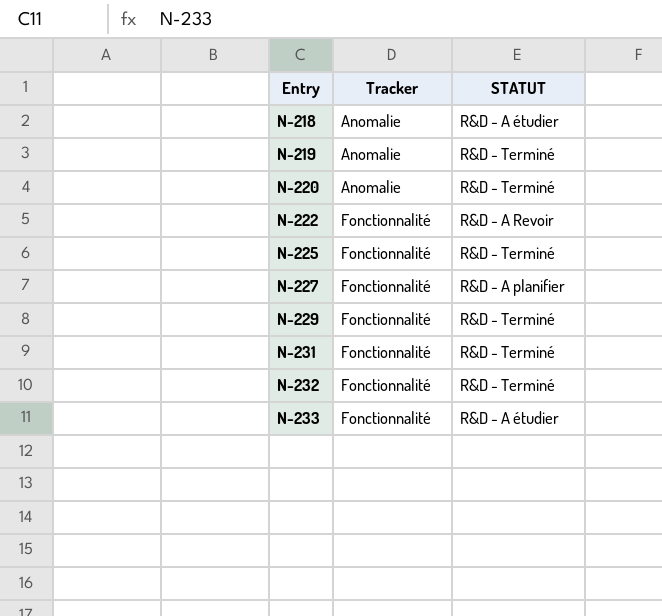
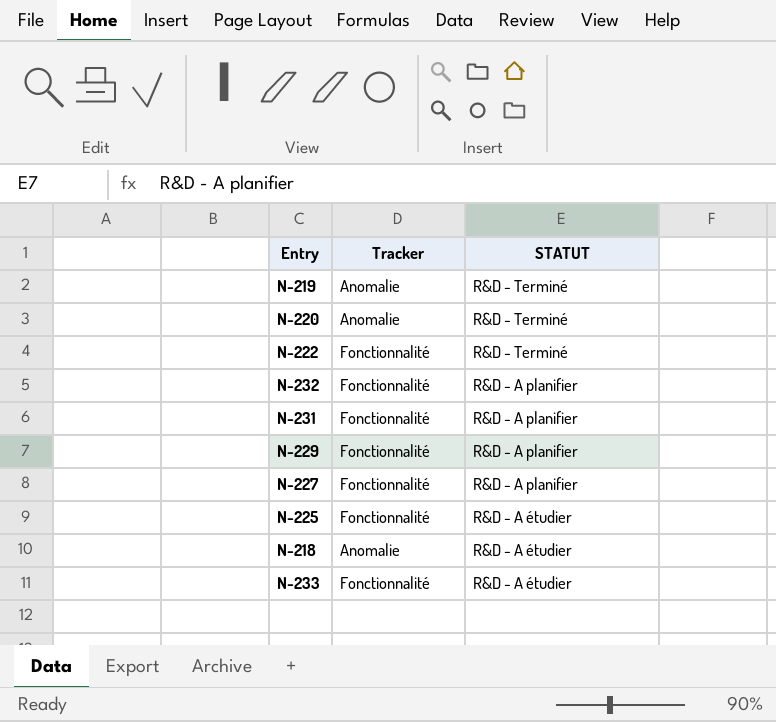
row order: Entry ascending -> STATUT descending
N-222 | STATUT: R&D - A Revoir -> R&D - Terminé
N-232 | STATUT: R&D - Terminé -> R&D - A planifier
N-231 | STATUT: R&D - Terminé -> R&D - A planifier
N-229 | STATUT: R&D - Terminé -> R&D - A planifier
N-225 | STATUT: R&D - Terminé -> R&D - A étudier

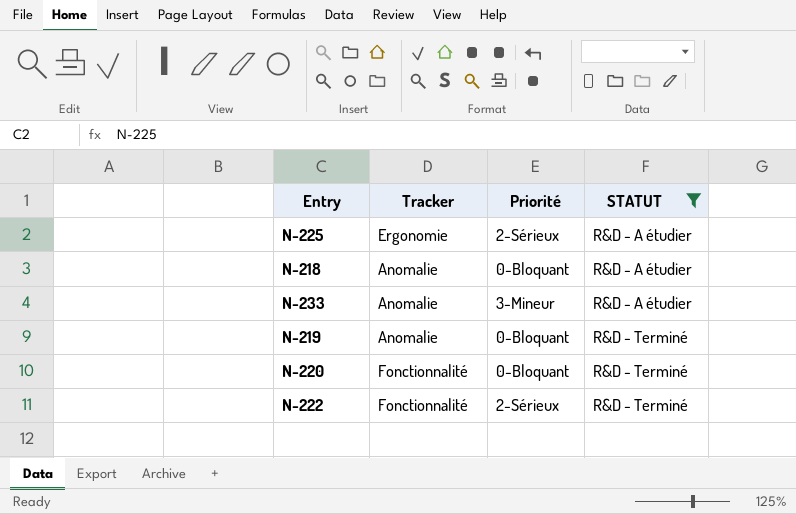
filter: none -> STATUT != R&D - A planifier
row order: STATUT descending -> STATUT ascending
column Priorité | position: none -> 3
N-225 | Tracker: Fonctionnalité -> Ergonomie
N-233 | Tracker: Fonctionnalité -> Anomalie
N-220 | Tracker: Anomalie -> Fonctionnalité

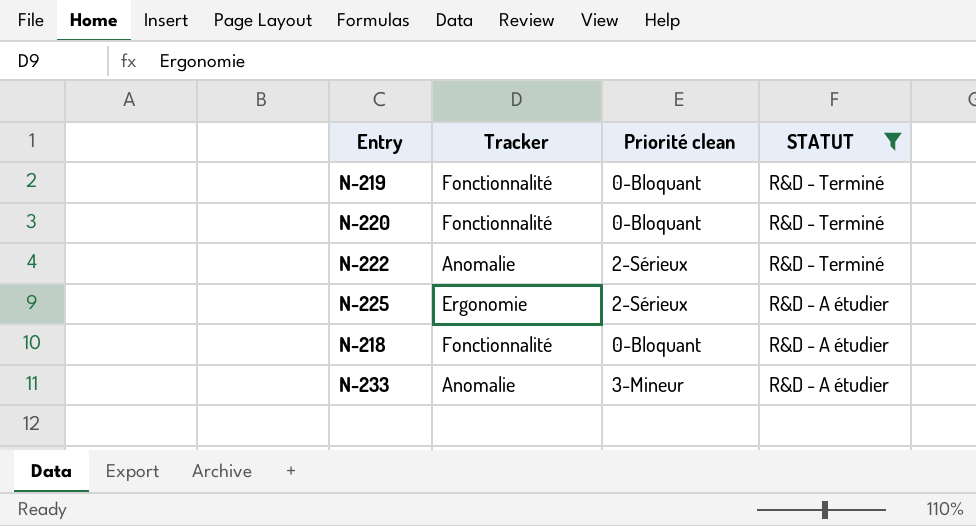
row order: STATUT ascending -> STATUT descending
column name: Priorité -> Priorité clean
N-219 | Tracker: Anomalie -> Fonctionnalité
N-222 | Tracker: Fonctionnalité -> Anomalie
N-218 | Tracker: Anomalie -> Fonctionnalité

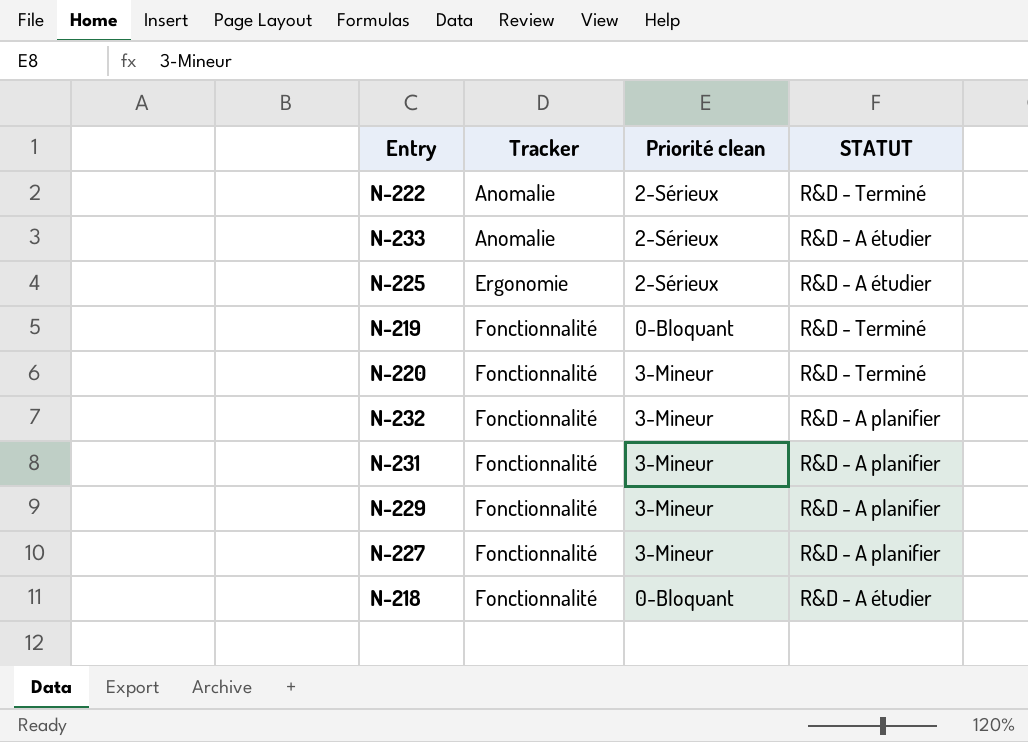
filter: STATUT != R&D - A planifier -> none
row order: STATUT descending -> Tracker ascending
N-233 | Priorité clean: 3-Mineur -> 2-Sérieux
N-220 | Priorité clean: 0-Bloquant -> 3-Mineur

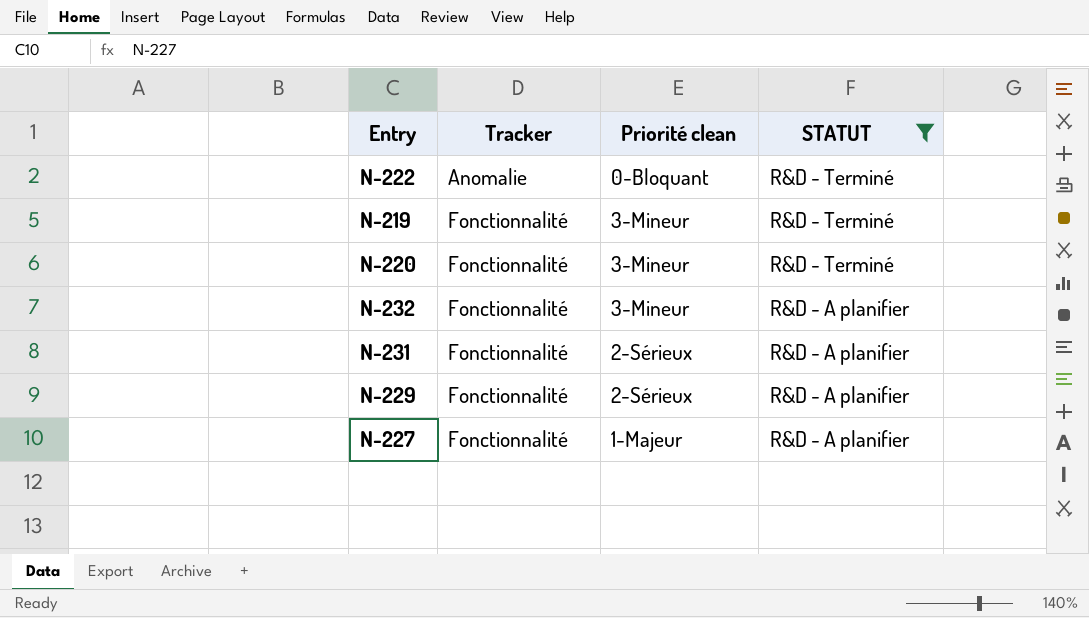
filter: none -> STATUT != R&D - A étudier
N-222 | Priorité clean: 2-Sérieux -> 0-Bloquant
N-219 | Priorité clean: 0-Bloquant -> 3-Mineur
N-231 | Priorité clean: 3-Mineur -> 2-Sérieux
N-229 | Priorité clean: 3-Mineur -> 2-Sérieux
N-227 | Priorité clean: 3-Mineur -> 1-Majeur

